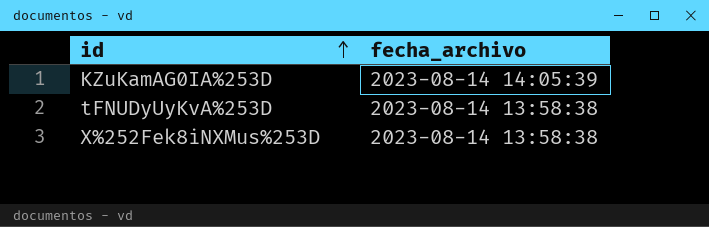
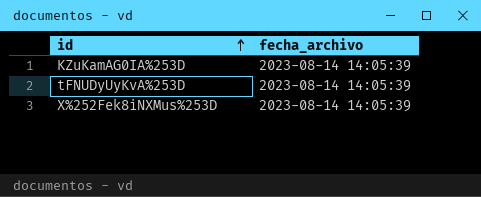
tFNUDyUyKvA%253D | fecha_archivo: 2023-08-14 13:58:38 -> 2023-08-14 14:05:39
X%252Fek8iNXMus%253D | fecha_archivo: 2023-08-14 13:58:38 -> 2023-08-14 14:05:39

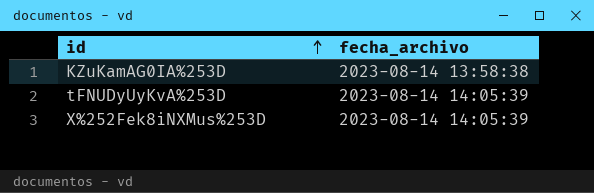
KZuKamAG0IA%253D | fecha_archivo: 2023-08-14 14:05:39 -> 2023-08-14 13:58:38

